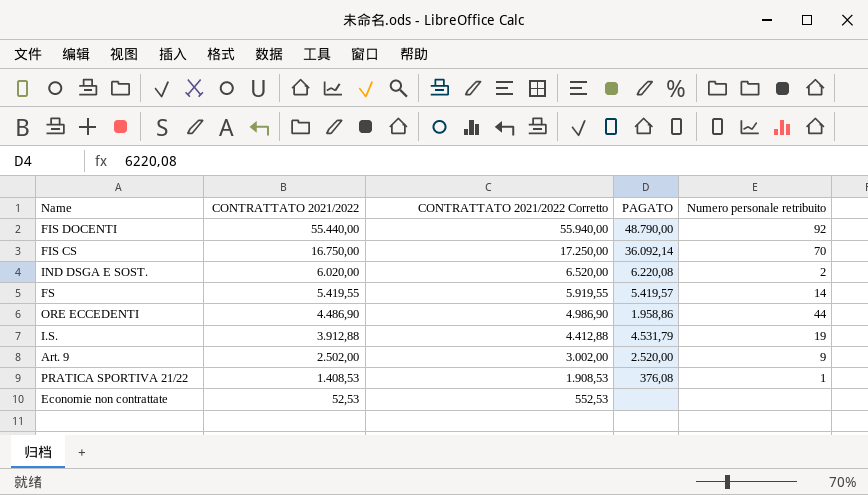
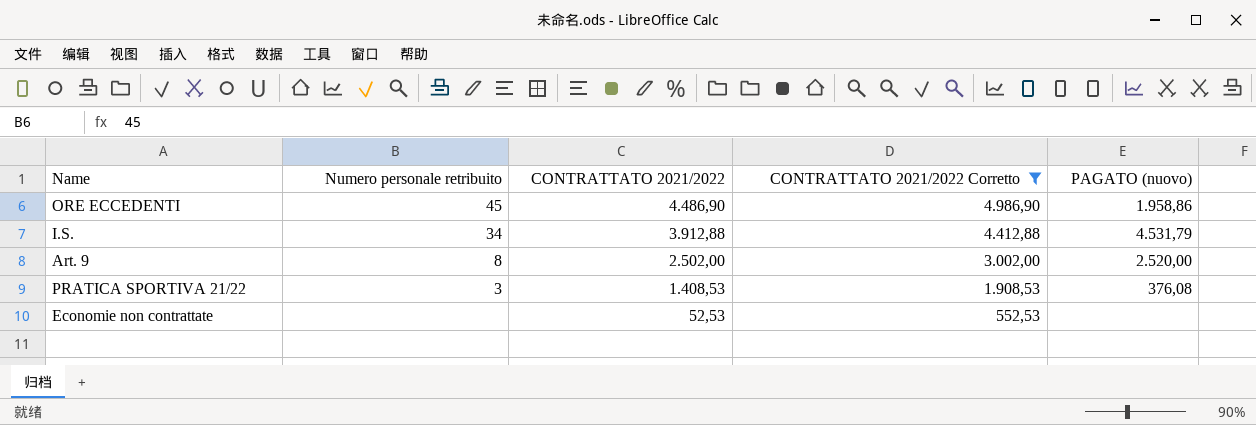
filter: none -> CONTRATTATO 2021/2022 Corretto <= 4.986,90
column Numero personale retribuito | position: 5 -> 2
column name: PAGATO -> PAGATO (nuovo)
ORE ECCEDENTI | Numero personale retribuito: 44 -> 45
I.S. | Numero personale retribuito: 19 -> 34
Art. 9 | Numero personale retribuito: 9 -> 8
PRATICA SPORTIVA 21/22 | Numero personale retribuito: 1 -> 3

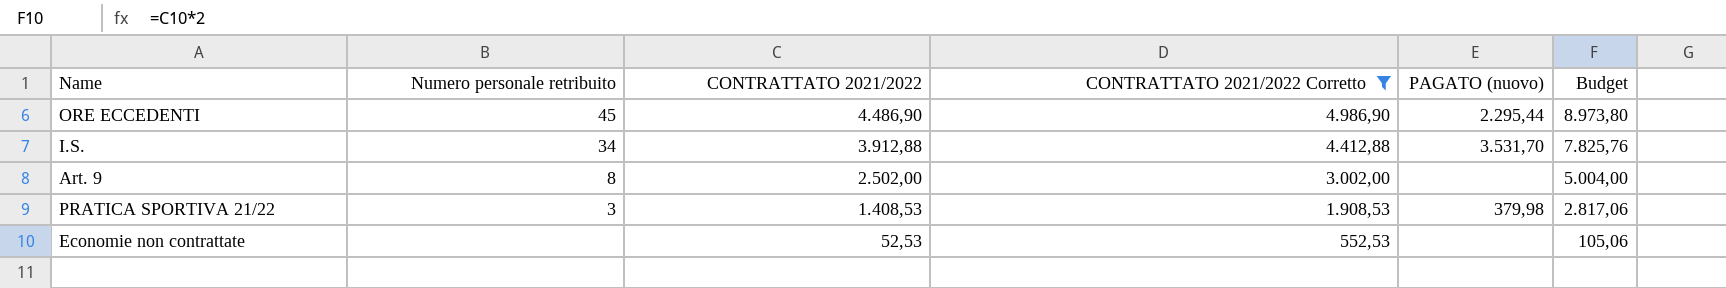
column Budget | formula: none -> [CONTRATTATO 2021/2022] * 2
ORE ECCEDENTI | PAGATO (nuovo): 1.958,86 -> 2.295,44
I.S. | PAGATO (nuovo): 4.531,79 -> 3.531,70
Art. 9 | PAGATO (nuovo): 2.520,00 -> none
PRATICA SPORTIVA 21/22 | PAGATO (nuovo): 376,08 -> 379,98

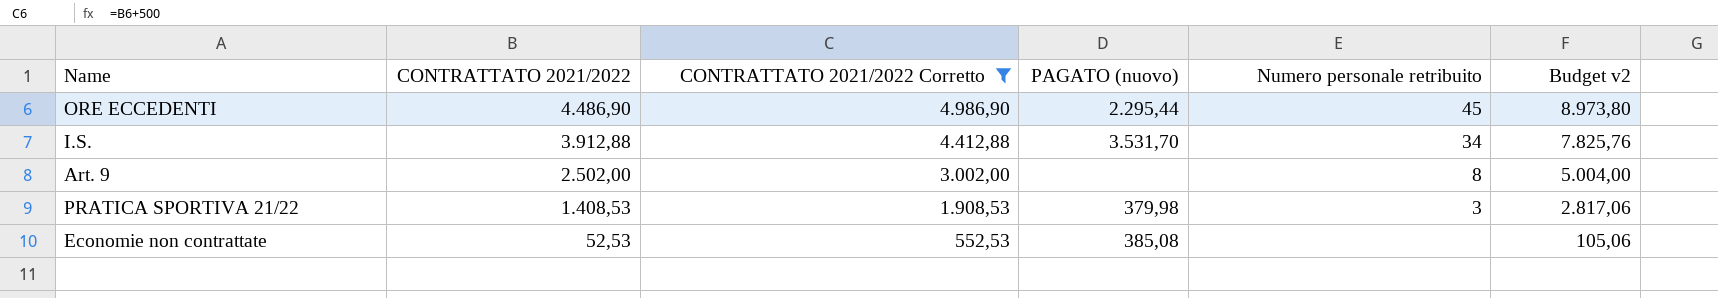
column Numero personale retribuito | position: 2 -> 5
column name: Budget -> Budget v2
Economie non contrattate | PAGATO (nuovo): none -> 385,08

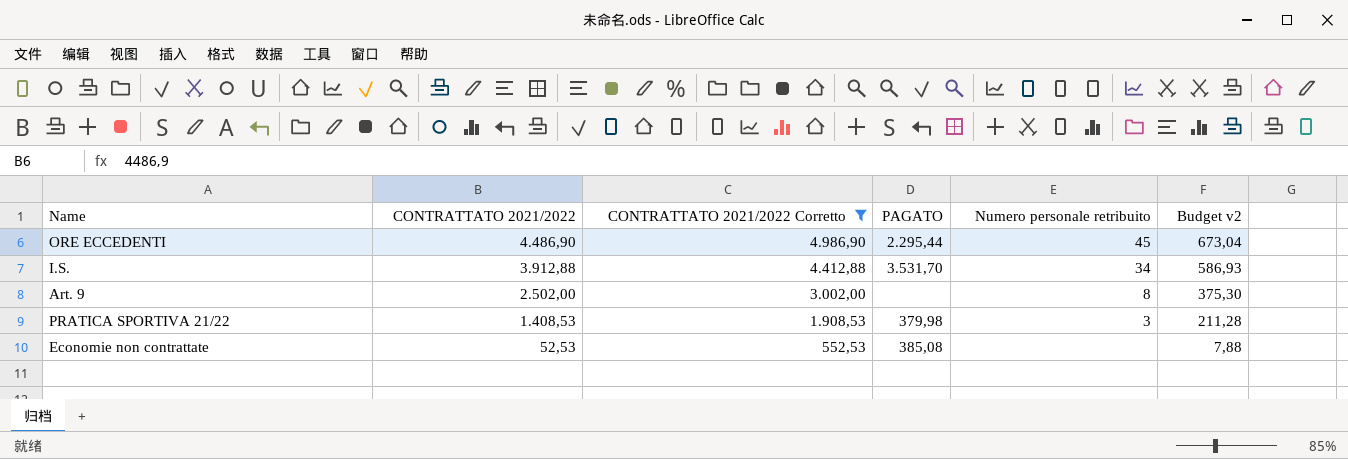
column name: PAGATO (nuovo) -> PAGATO
column Budget v2 | formula: [CONTRATTATO 2021/2022] * 2 -> [CONTRATTATO 2021/2022] * 0,15

